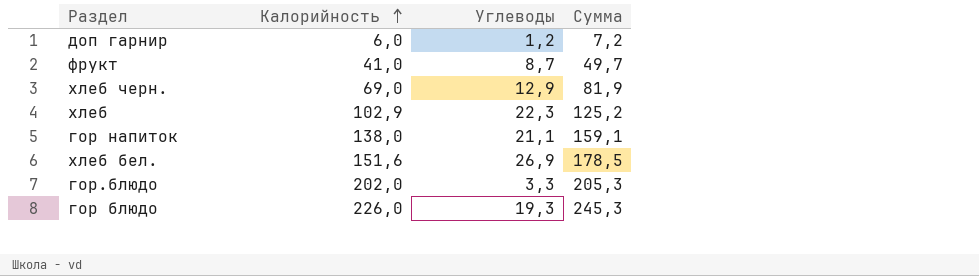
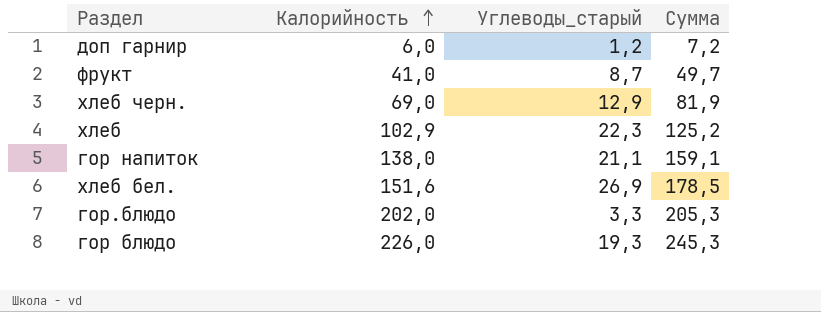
column name: Углеводы -> Углеводы_старый

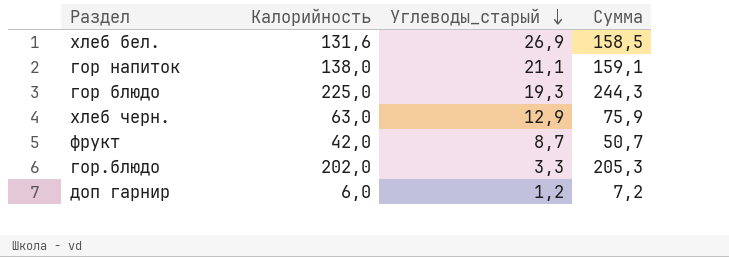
row order: Калорийность ascending -> Углеводы_старый descending
row хлеб: 102,9 | 22,3 | 125,2 -> none
хлеб бел. | Калорийность: 151,6 -> 131,6
хлеб бел. | Сумма: 178,5 -> 158,5
гор блюдо | Калорийность: 226,0 -> 225,0
гор блюдо | Сумма: 245,3 -> 244,3
хлеб черн. | Калорийность: 69,0 -> 63,0
хлеб черн. | Сумма: 81,9 -> 75,9
фрукт | Калорийность: 41,0 -> 42,0
фрукт | Сумма: 49,7 -> 50,7

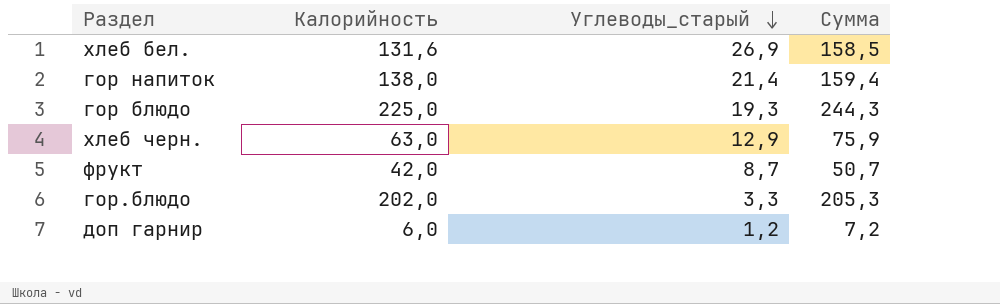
гор напиток | Углеводы_старый: 21,1 -> 21,4
гор напиток | Сумма: 159,1 -> 159,4

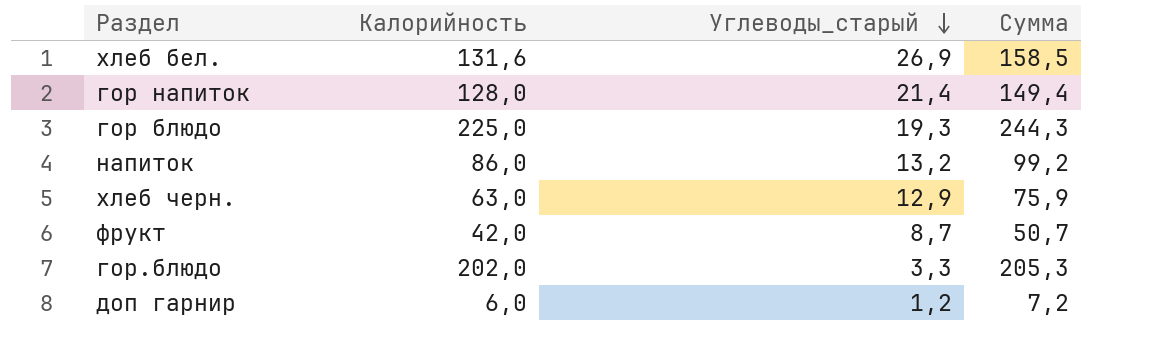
гор напиток | Калорийность: 138,0 -> 128,0
гор напиток | Сумма: 159,4 -> 149,4
row напиток: none -> 86,0 | 13,2 | 99,2

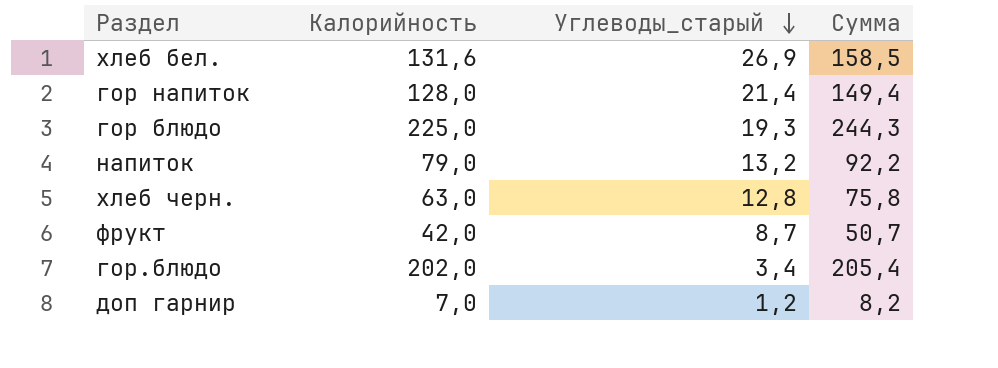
напиток | Калорийность: 86,0 -> 79,0
напиток | Сумма: 99,2 -> 92,2
хлеб черн. | Углеводы_старый: 12,9 -> 12,8
хлеб черн. | Сумма: 75,9 -> 75,8
гор.блюдо | Углеводы_старый: 3,3 -> 3,4
гор.блюдо | Сумма: 205,3 -> 205,4
доп гарнир | Калорийность: 6,0 -> 7,0
доп гарнир | Сумма: 7,2 -> 8,2

